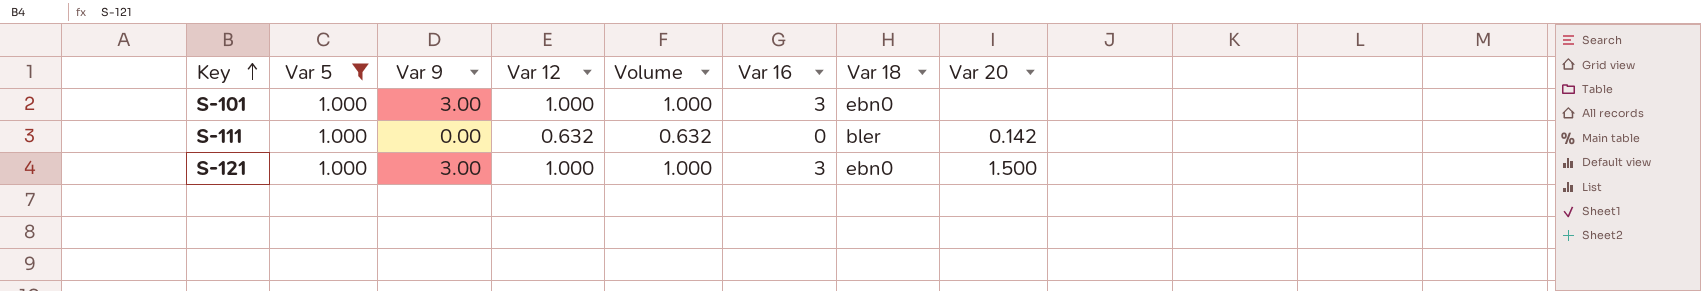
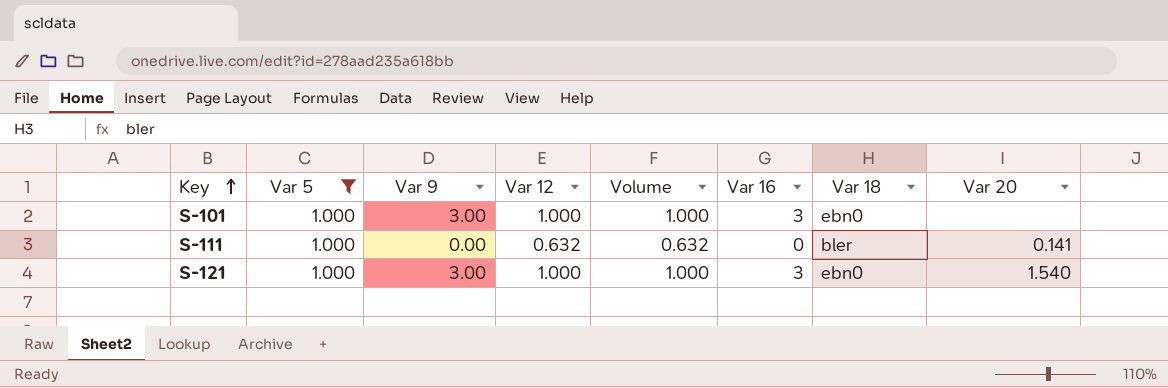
S-111 | Var 20: 0.142 -> 0.141
S-121 | Var 20: 1.500 -> 1.540

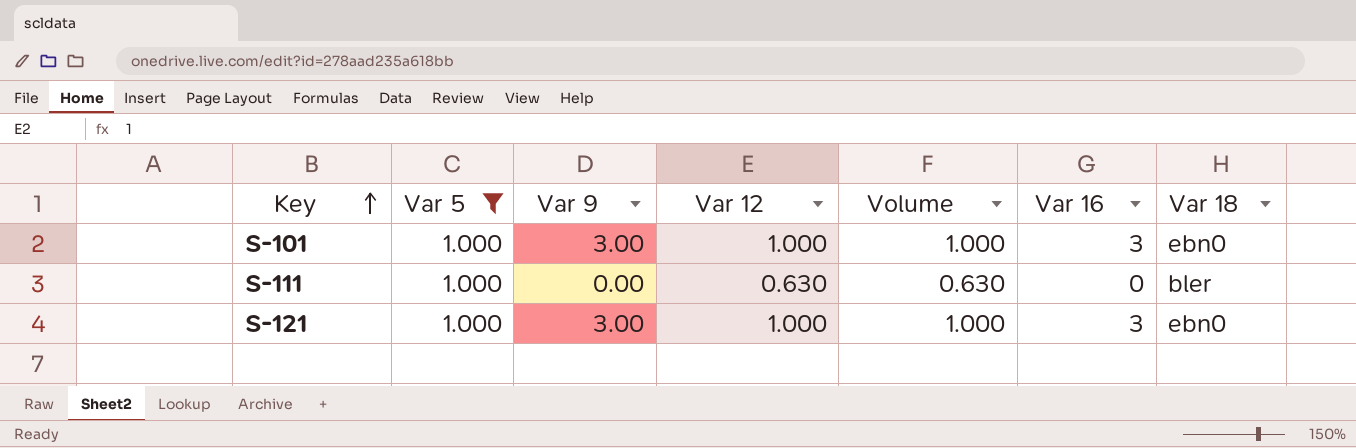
column Var 20 | position: 8 -> none
S-111 | Var 12: 0.632 -> 0.630
S-111 | Volume: 0.632 -> 0.630

